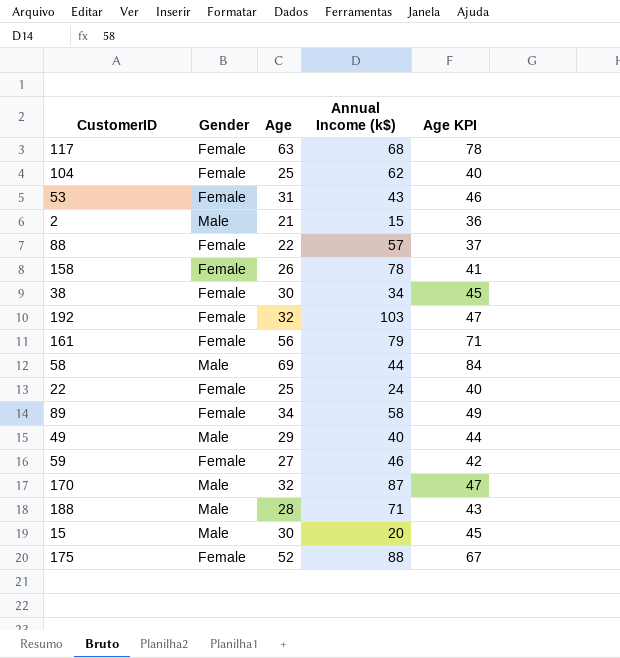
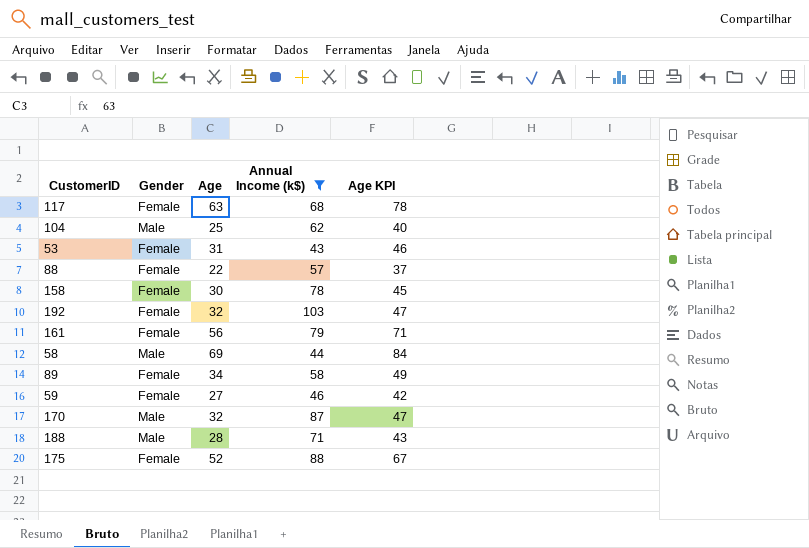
filter: none -> Annual Income (k$) >= 43
104 | Gender: Female -> Male
158 | Age: 26 -> 30
158 | Age KPI: 41 -> 45

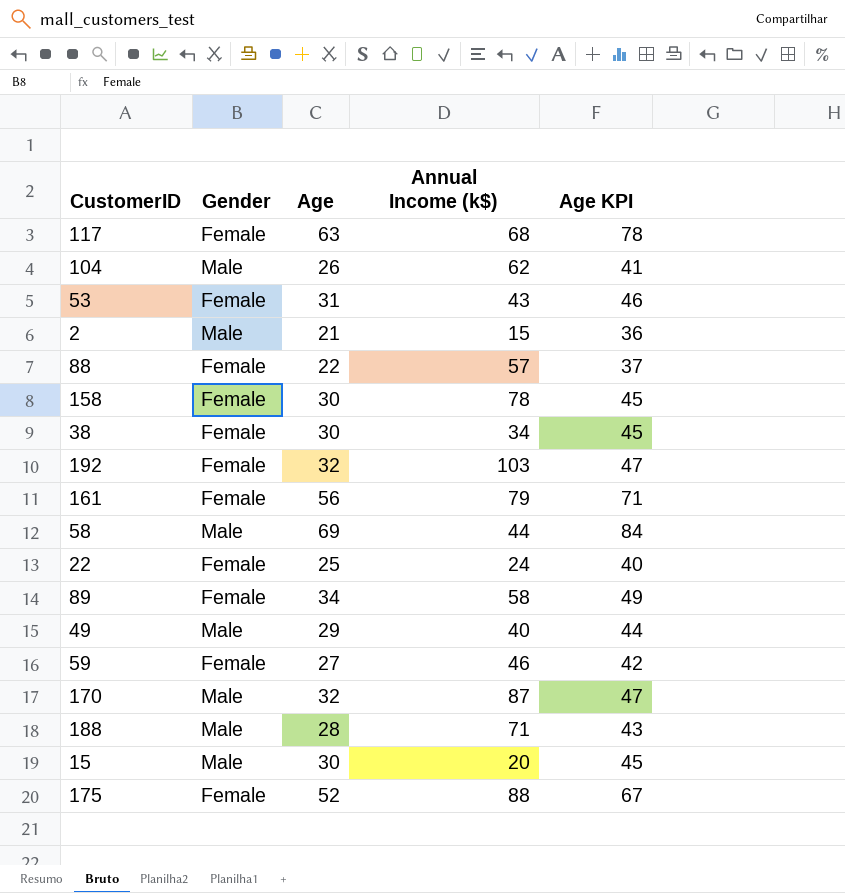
filter: Annual Income (k$) >= 43 -> none
104 | Age: 25 -> 26
104 | Age KPI: 40 -> 41

